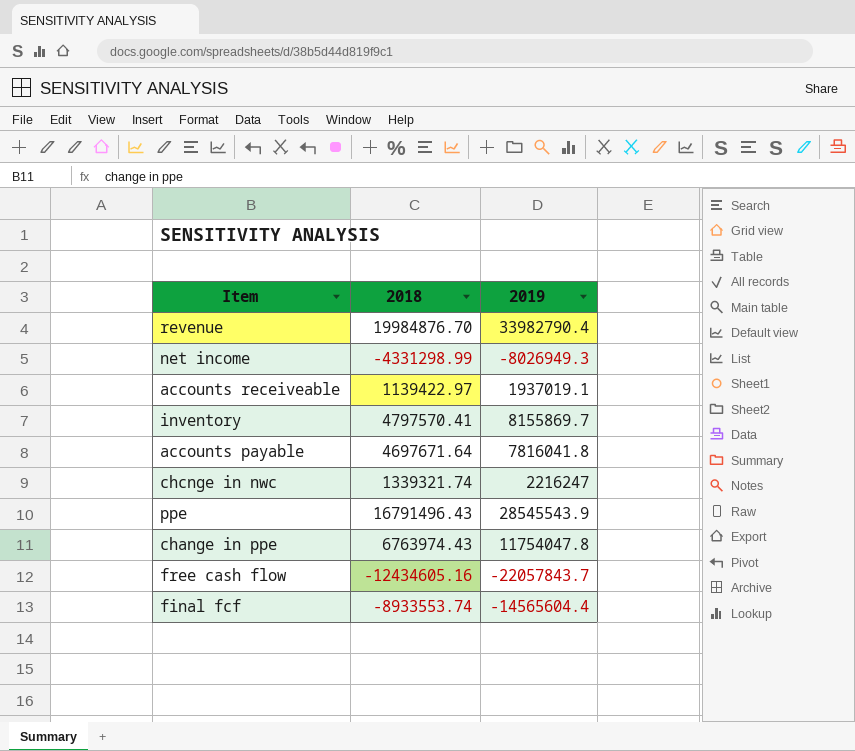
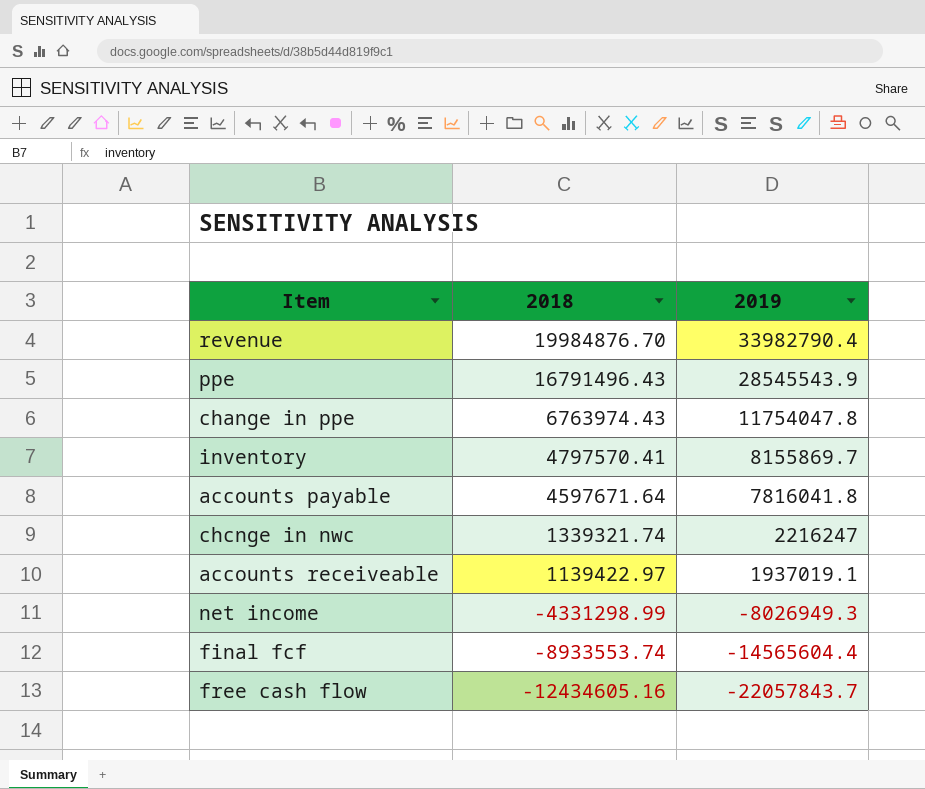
row order: none -> 2018 descending
accounts payable | 2018: 4697671.64 -> 4597671.64

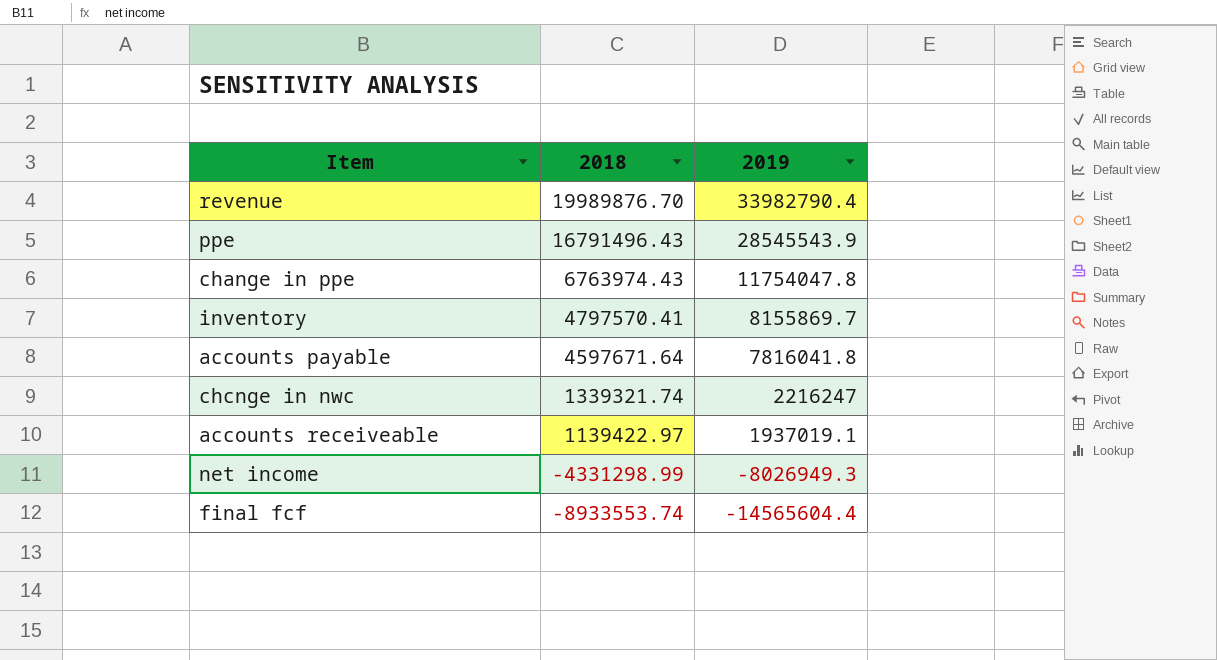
row free cash flow: -12434605.16 | -22057843.7 -> none
revenue | 2018: 19984876.70 -> 19989876.70

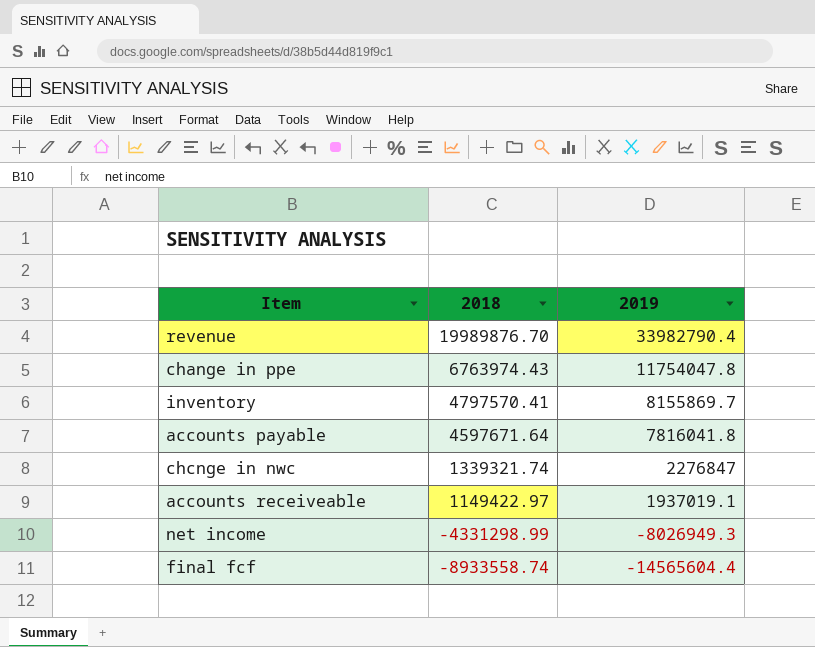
row ppe: 16791496.43 | 28545543.9 -> none
chcnge in nwc | 2019: 2216247 -> 2276847
accounts receiveable | 2018: 1139422.97 -> 1149422.97
final fcf | 2018: -8933553.74 -> -8933558.74

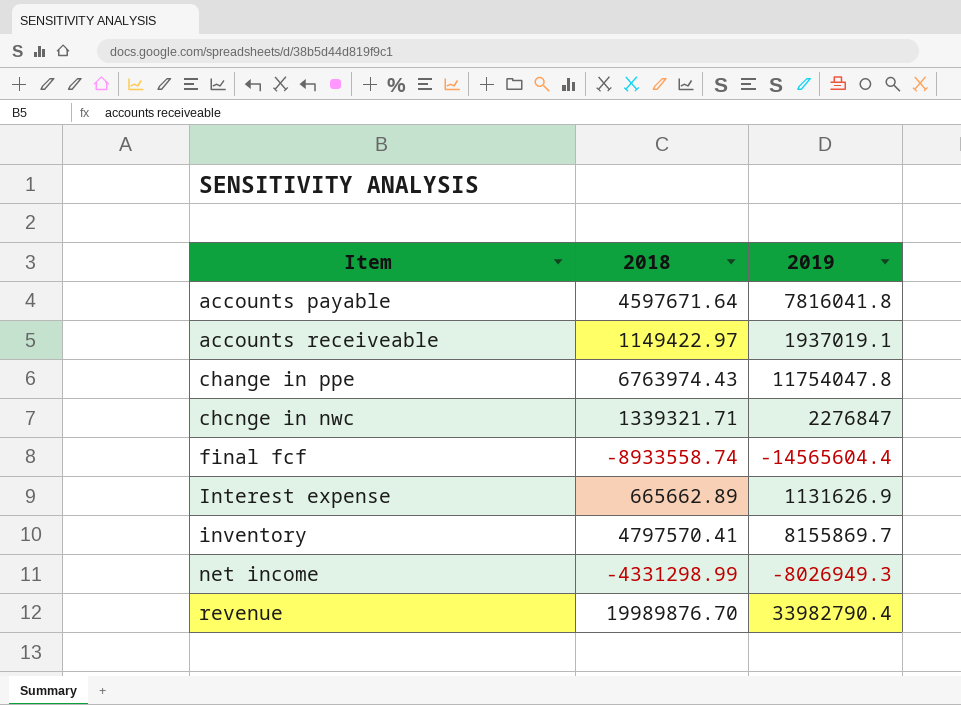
row order: 2018 descending -> Item ascending
chcnge in nwc | 2018: 1339321.74 -> 1339321.71
row Interest expense: none -> 665662.89 | 1131626.9

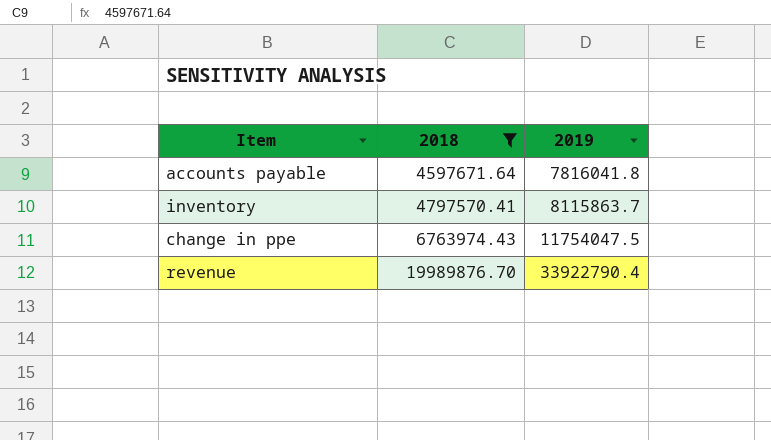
filter: none -> 2018 >= 4597671.64
row order: Item ascending -> 2018 ascending
inventory | 2019: 8155869.7 -> 8115863.7
change in ppe | 2019: 11754047.8 -> 11754047.5
revenue | 2019: 33982790.4 -> 33922790.4

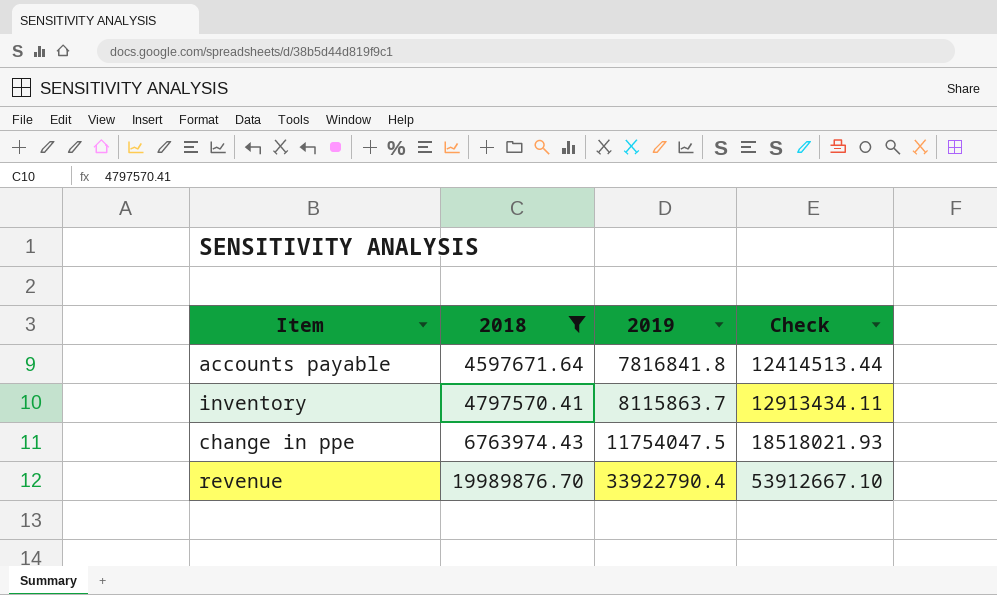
column Check | formula: none -> [2018] + [2019]
accounts payable | 2019: 7816041.8 -> 7816841.8

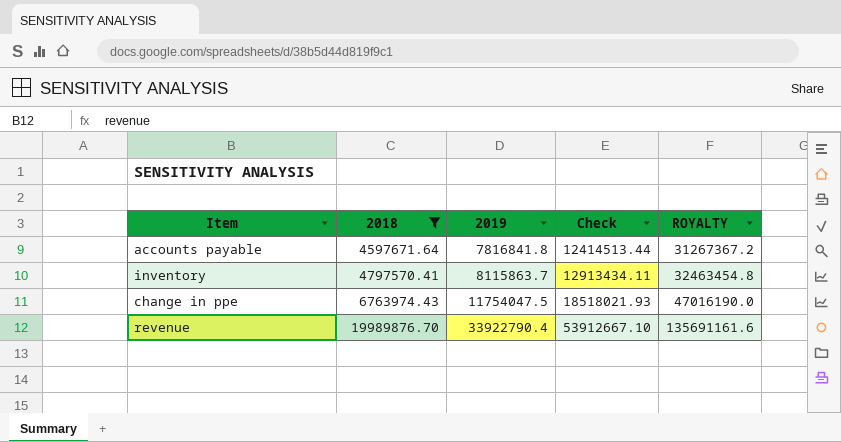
column ROYALTY | formula: none -> [2019] * 4

